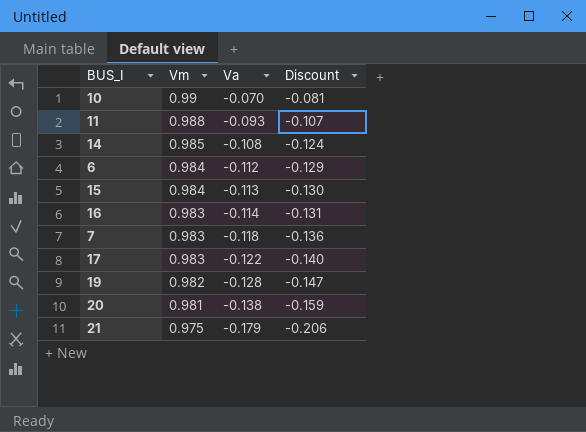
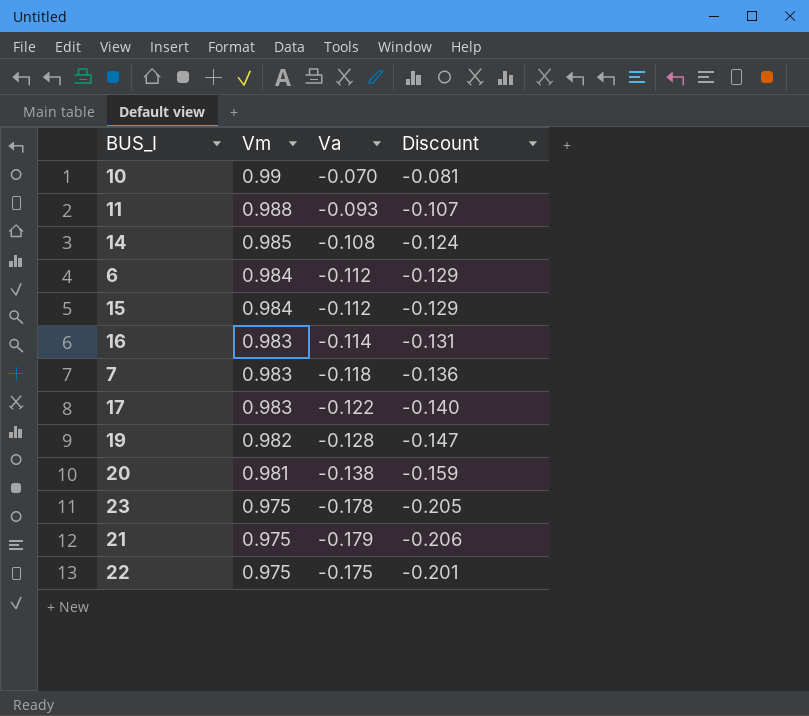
15 | Va: -0.113 -> -0.112
15 | Discount: -0.130 -> -0.129
row 23: none -> 0.975 | -0.178 | -0.205
row 22: none -> 0.975 | -0.175 | -0.201

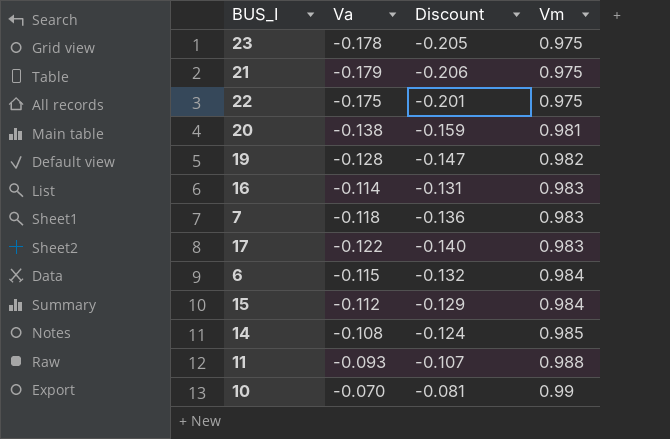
row order: Vm descending -> Vm ascending
column Vm | position: 2 -> 4
6 | Va: -0.112 -> -0.115
6 | Discount: -0.129 -> -0.132

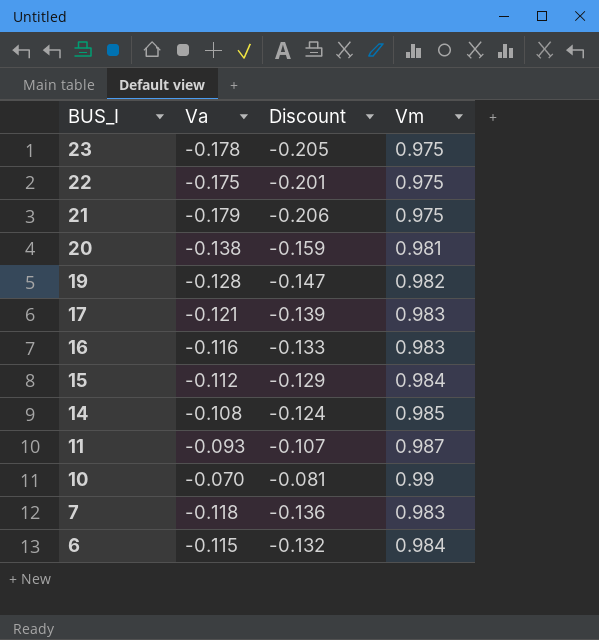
row order: Vm ascending -> BUS_I descending
17 | Va: -0.122 -> -0.121
17 | Discount: -0.140 -> -0.139
16 | Va: -0.114 -> -0.116
16 | Discount: -0.131 -> -0.133
11 | Vm: 0.988 -> 0.987

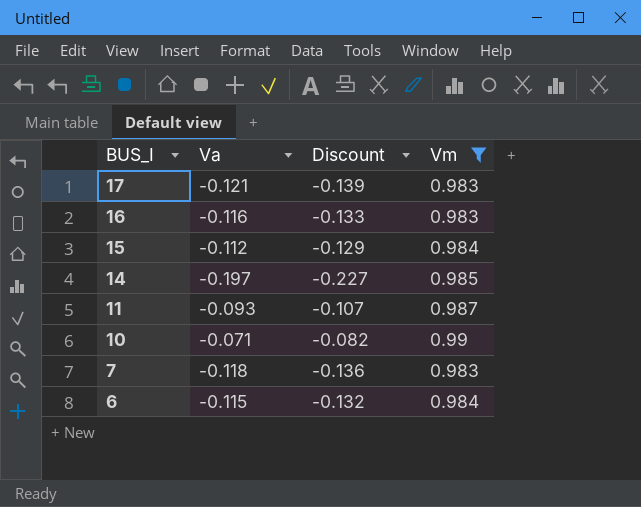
filter: none -> Vm >= 0.983
14 | Va: -0.108 -> -0.197
14 | Discount: -0.124 -> -0.227
10 | Va: -0.070 -> -0.071
10 | Discount: -0.081 -> -0.082

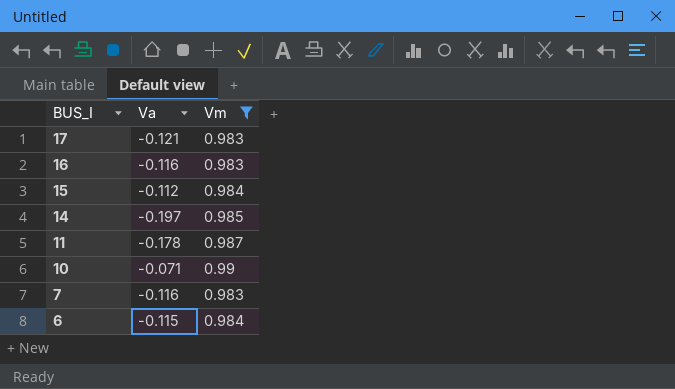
column Discount | formula: [Va] * 1.15 -> none
11 | Va: -0.093 -> -0.178
7 | Va: -0.118 -> -0.116

